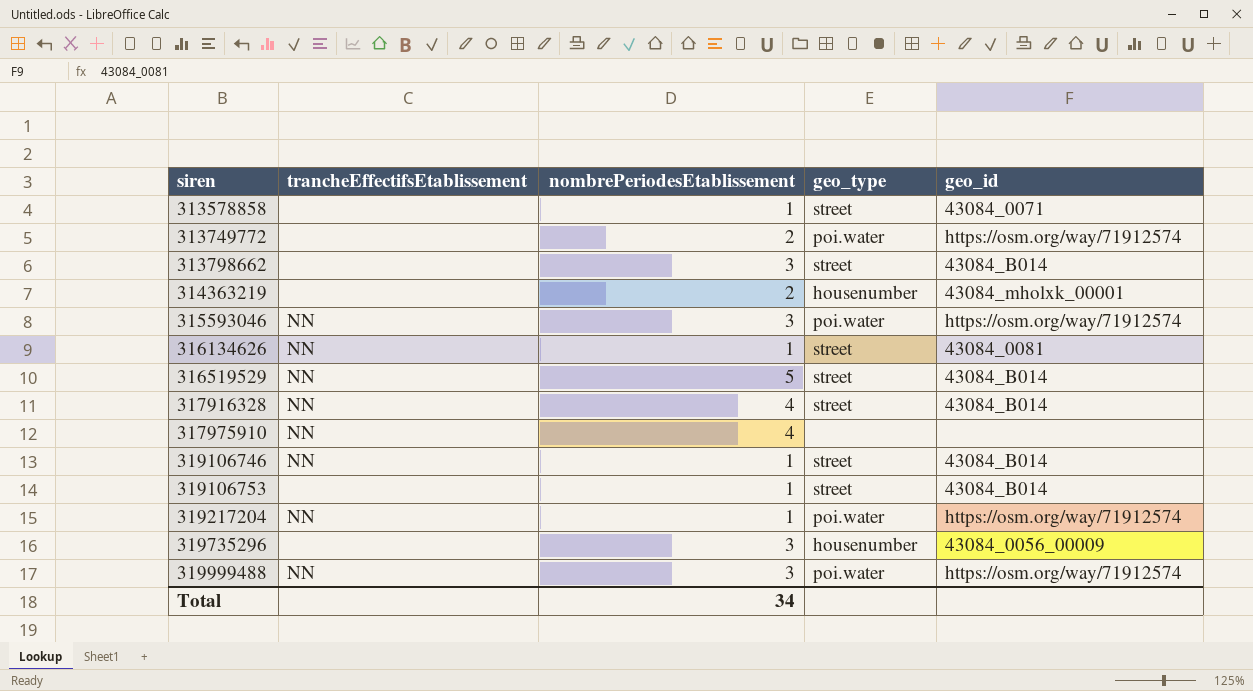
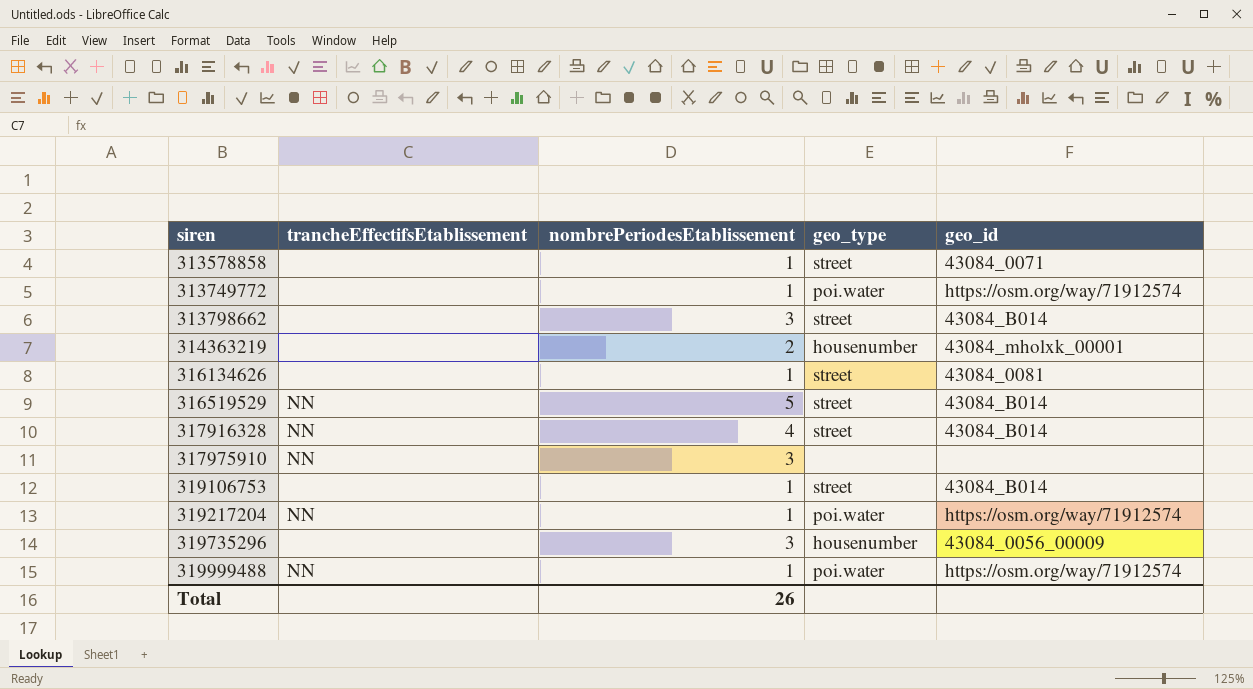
row 315593046: NN | 3 | poi.water | https://osm.org/way/71912574 -> none
row 319106746: NN | 1 | street | 43084_B014 -> none
313749772 | nombrePeriodesEtablissement: 2 -> 1
316134626 | trancheEffectifsEtablissement: NN -> none
317975910 | nombrePeriodesEtablissement: 4 -> 3
319999488 | nombrePeriodesEtablissement: 3 -> 1
Total | nombrePeriodesEtablissement: 34 -> 26

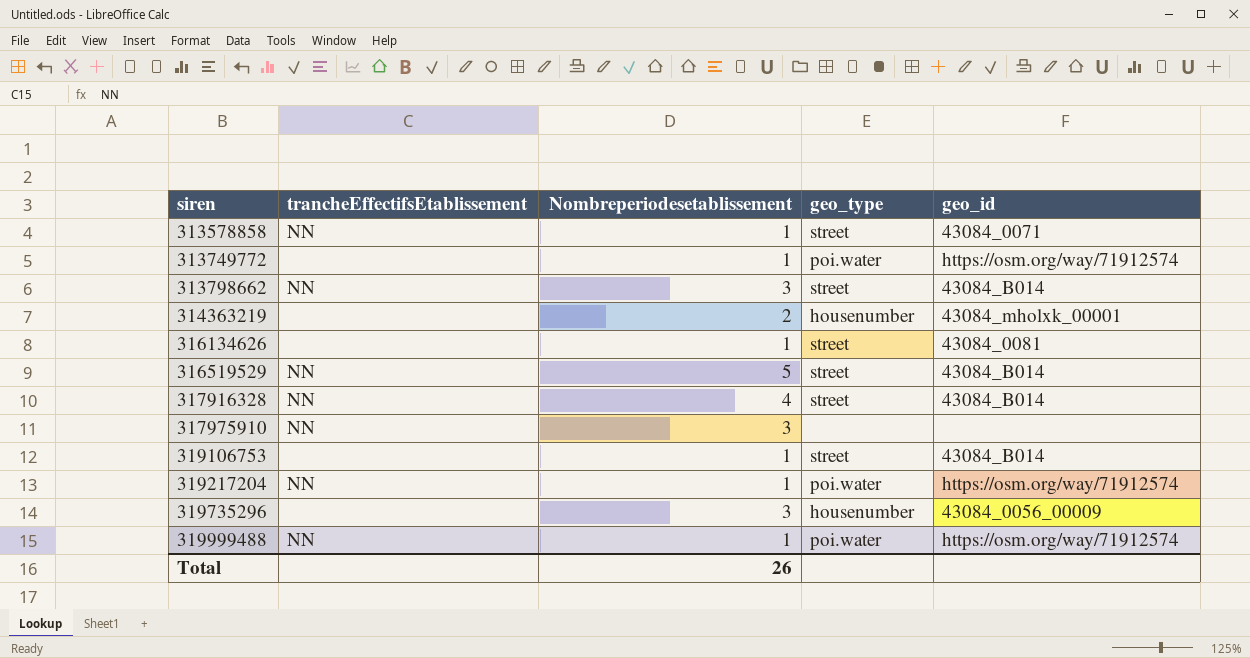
column name: nombrePeriodesEtablissement -> Nombreperiodesetablissement
313578858 | trancheEffectifsEtablissement: none -> NN
313798662 | trancheEffectifsEtablissement: none -> NN

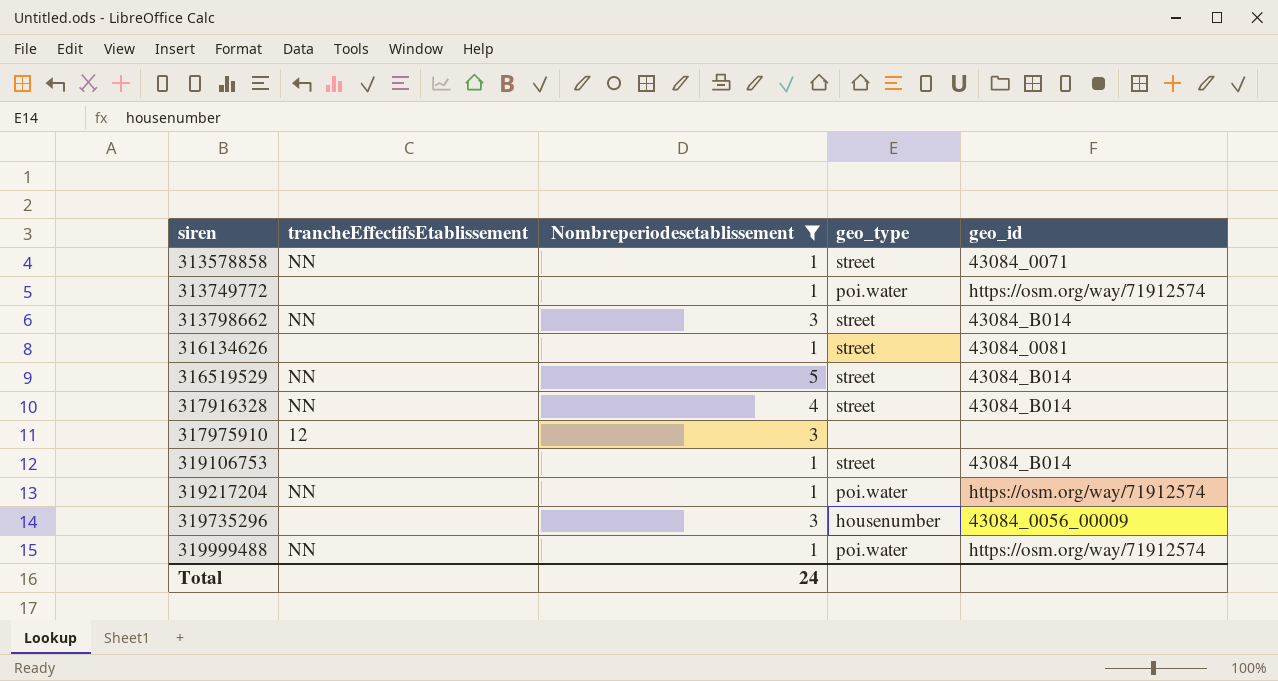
filter: none -> Nombreperiodesetablissement != 2
317975910 | trancheEffectifsEtablissement: NN -> 12
Total | Nombreperiodesetablissement: 26 -> 24

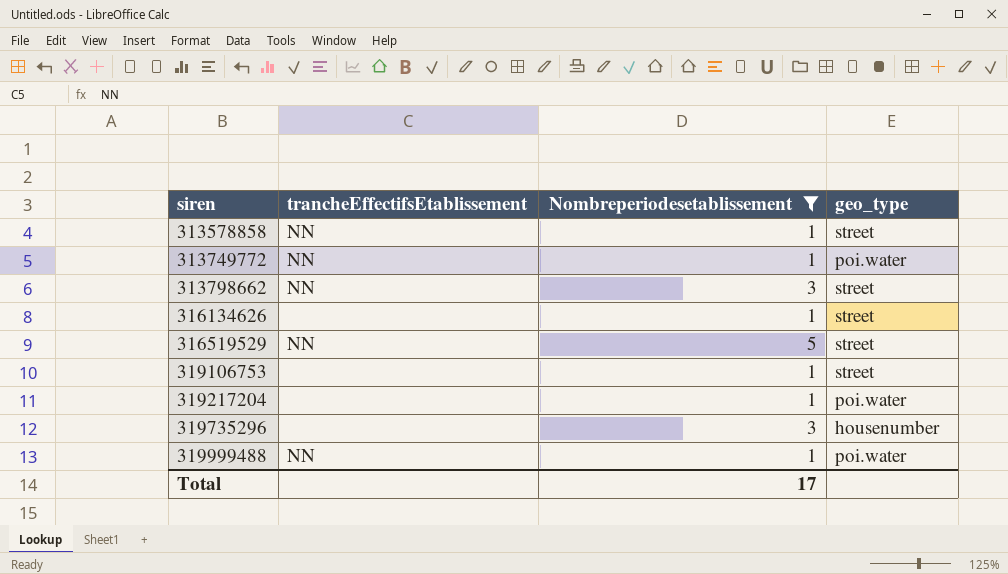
column geo_id | position: 5 -> none
row 317916328: NN | 4 | street | 43084_B014 -> none
row 317975910: 12 | 3 | none | none -> none
313749772 | trancheEffectifsEtablissement: none -> NN
319217204 | trancheEffectifsEtablissement: NN -> none
Total | Nombreperiodesetablissement: 24 -> 17

